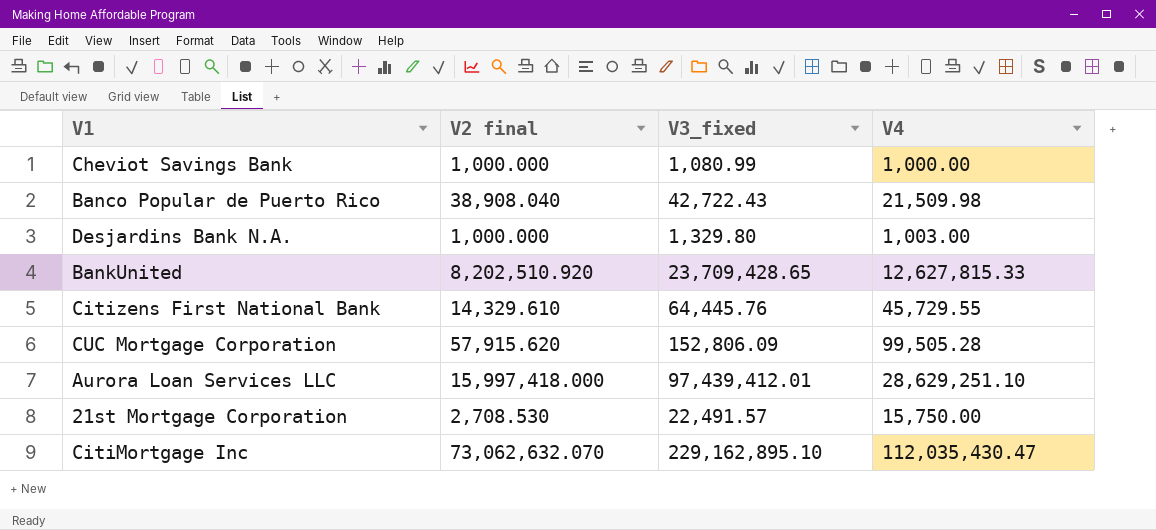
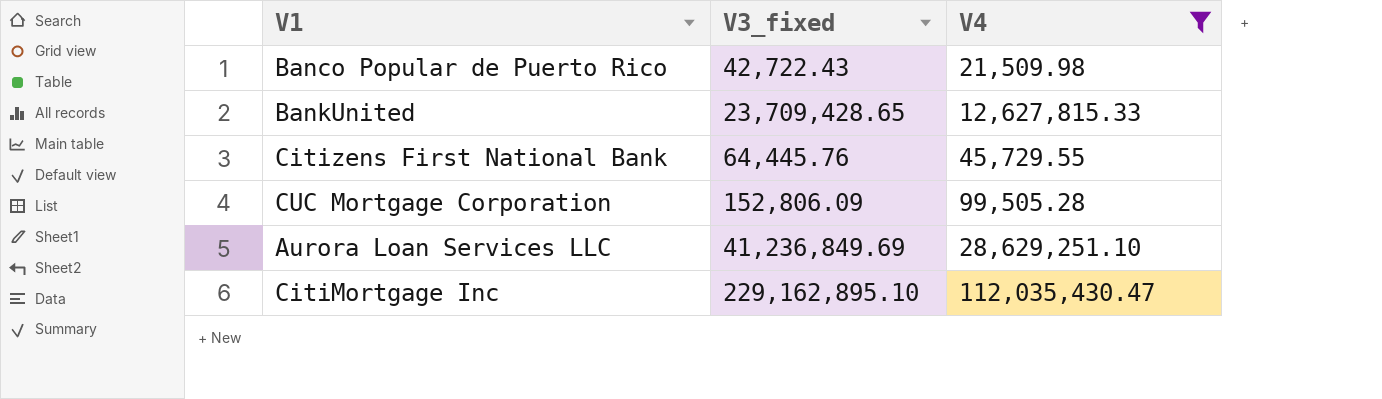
filter: none -> V4 >= 21,509.98
column V2 final | position: 2 -> none
Aurora Loan Services LLC | V3_fixed: 97,439,412.01 -> 41,236,849.69

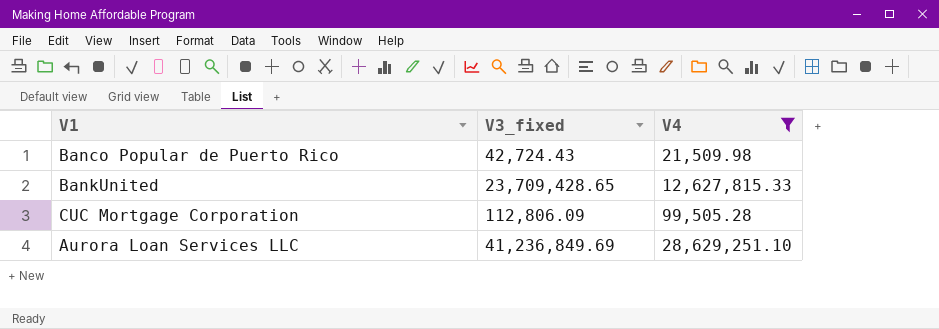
row Citizens First National Bank: 64,445.76 | 45,729.55 -> none
row CitiMortgage Inc: 229,162,895.10 | 112,035,430.47 -> none
Banco Popular de Puerto Rico | V3_fixed: 42,722.43 -> 42,724.43
CUC Mortgage Corporation | V3_fixed: 152,806.09 -> 112,806.09

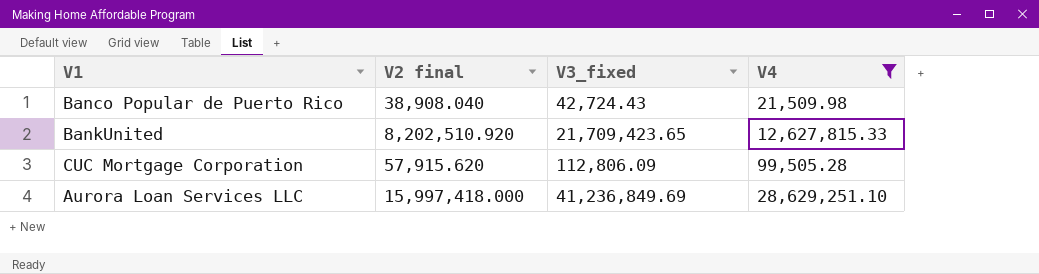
column V2 final | position: none -> 2
BankUnited | V3_fixed: 23,709,428.65 -> 21,709,423.65

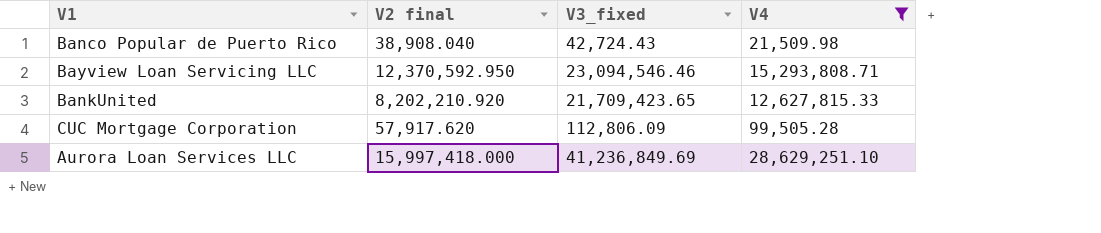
row Bayview Loan Servicing LLC: none -> 12,370,592.950 | 23,094,546.46 | 15,293,808.71
BankUnited | V2 final: 8,202,510.920 -> 8,202,210.920
CUC Mortgage Corporation | V2 final: 57,915.620 -> 57,917.620

